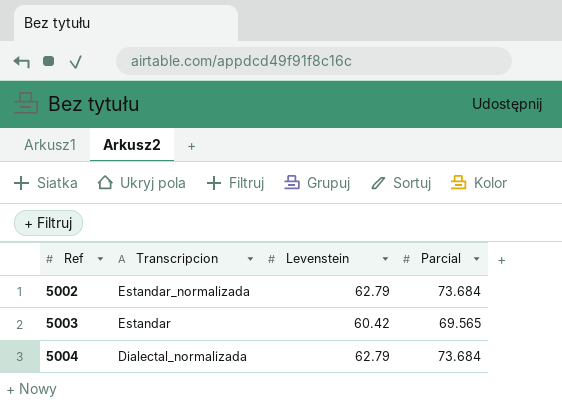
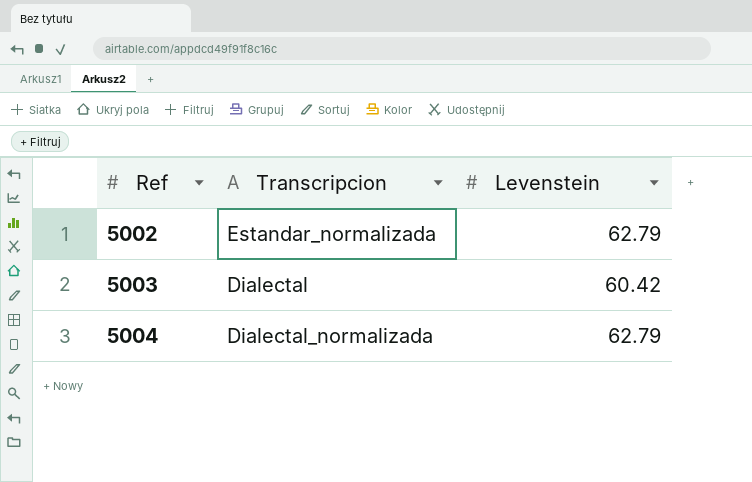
column Parcial | position: 4 -> none
5003 | Transcripcion: Estandar -> Dialectal

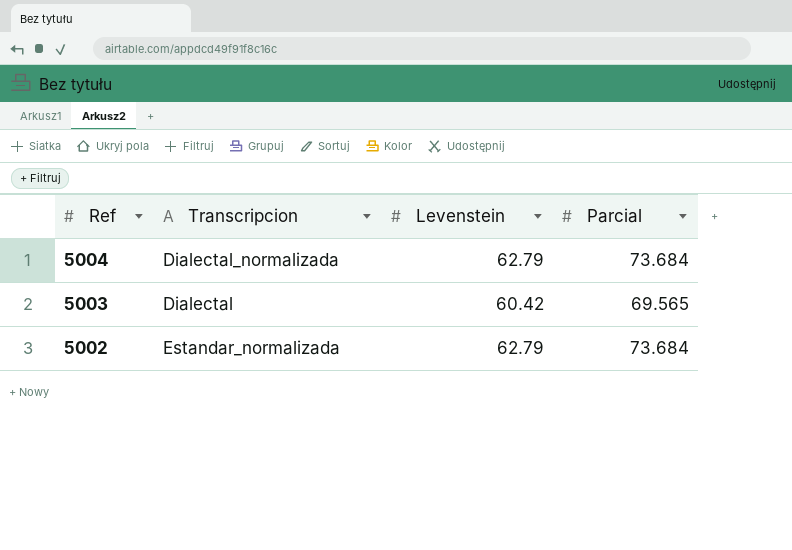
row order: Ref ascending -> Ref descending
column Parcial | position: none -> 4

